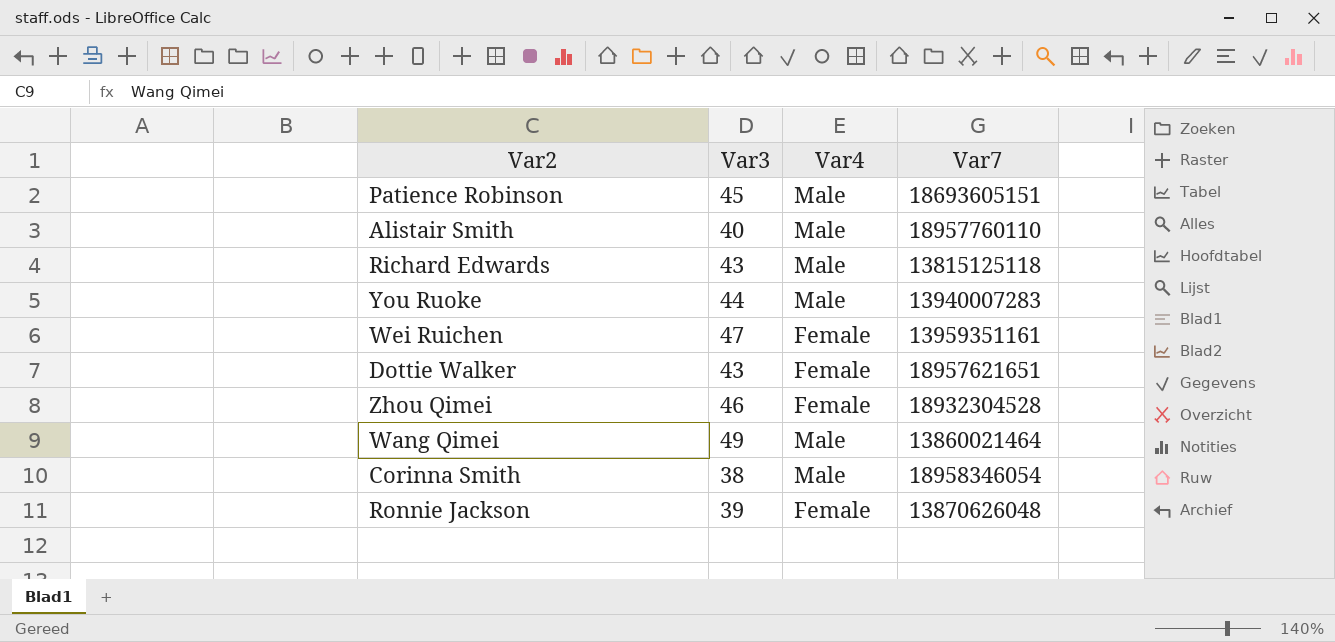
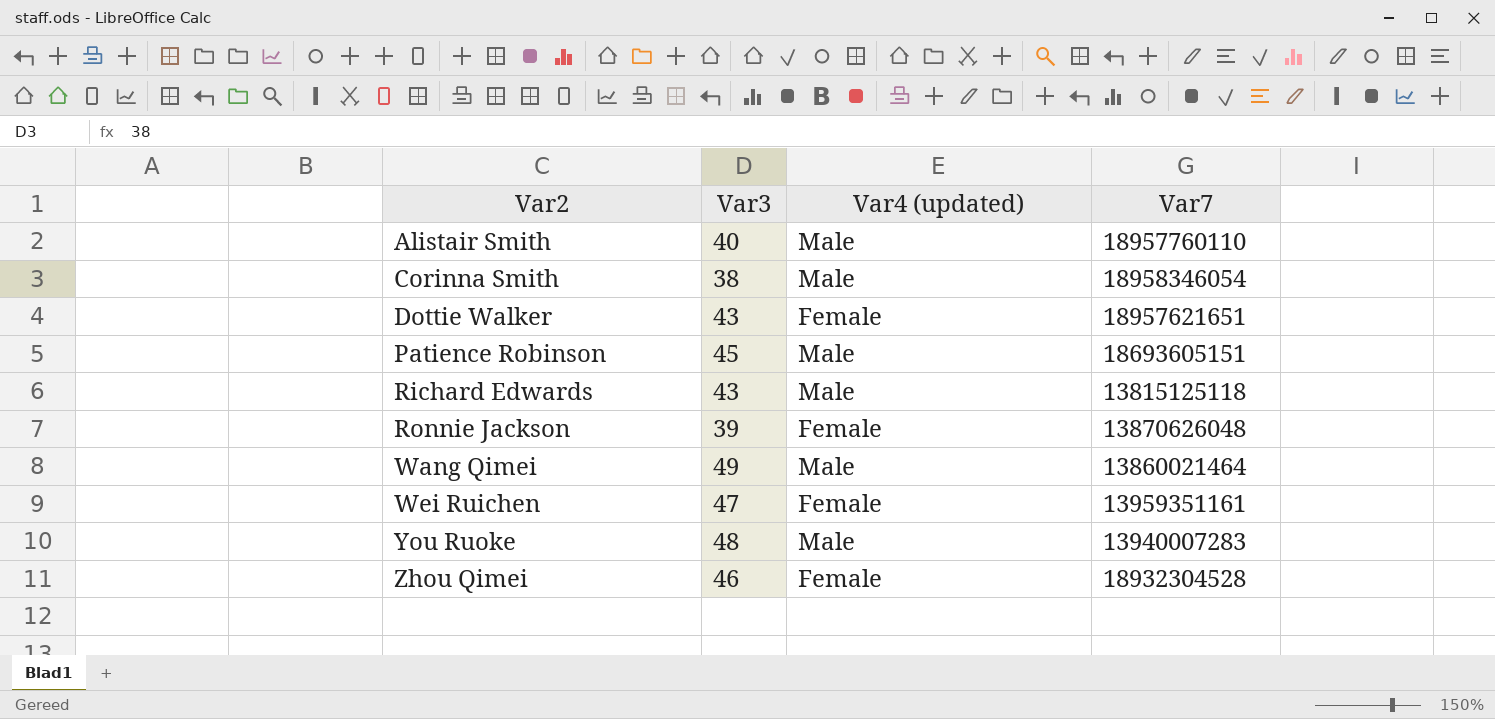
row order: none -> Var2 ascending
column name: Var4 -> Var4 (updated)
You Ruoke | Var3: 44 -> 48

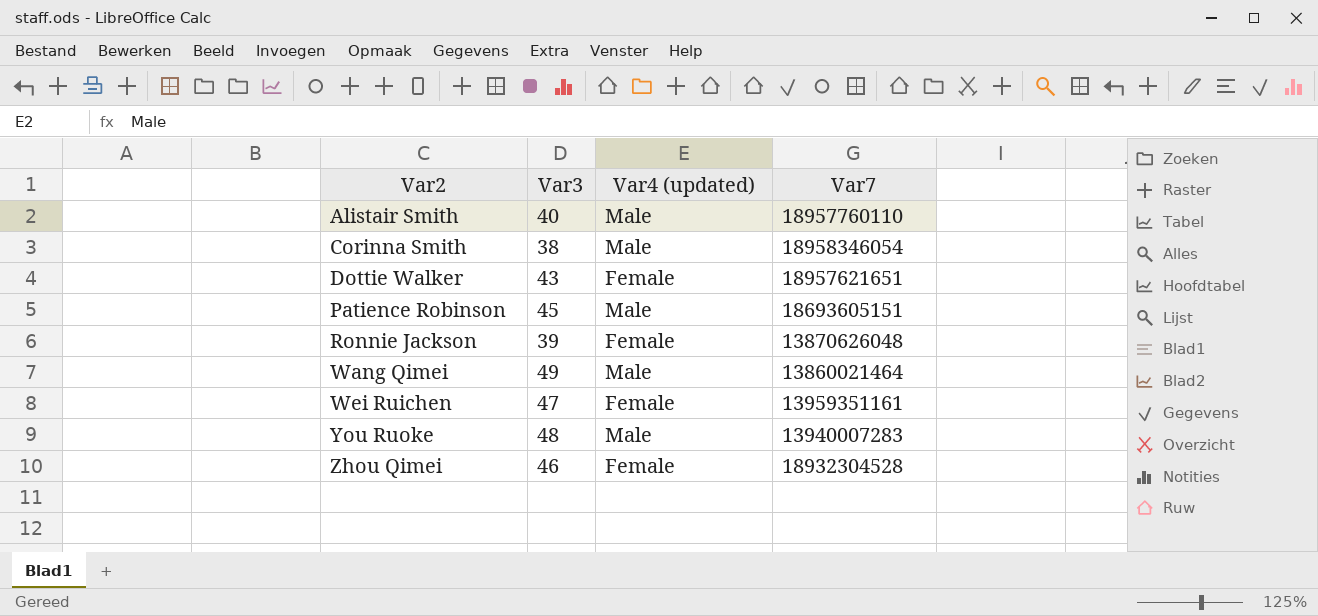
row Richard Edwards: 43 | Male | 13815125118 -> none

